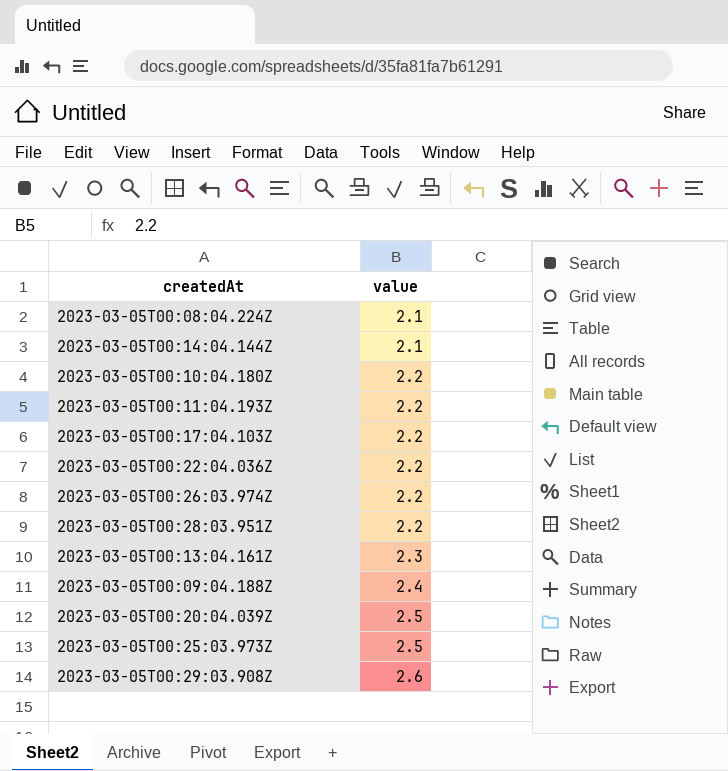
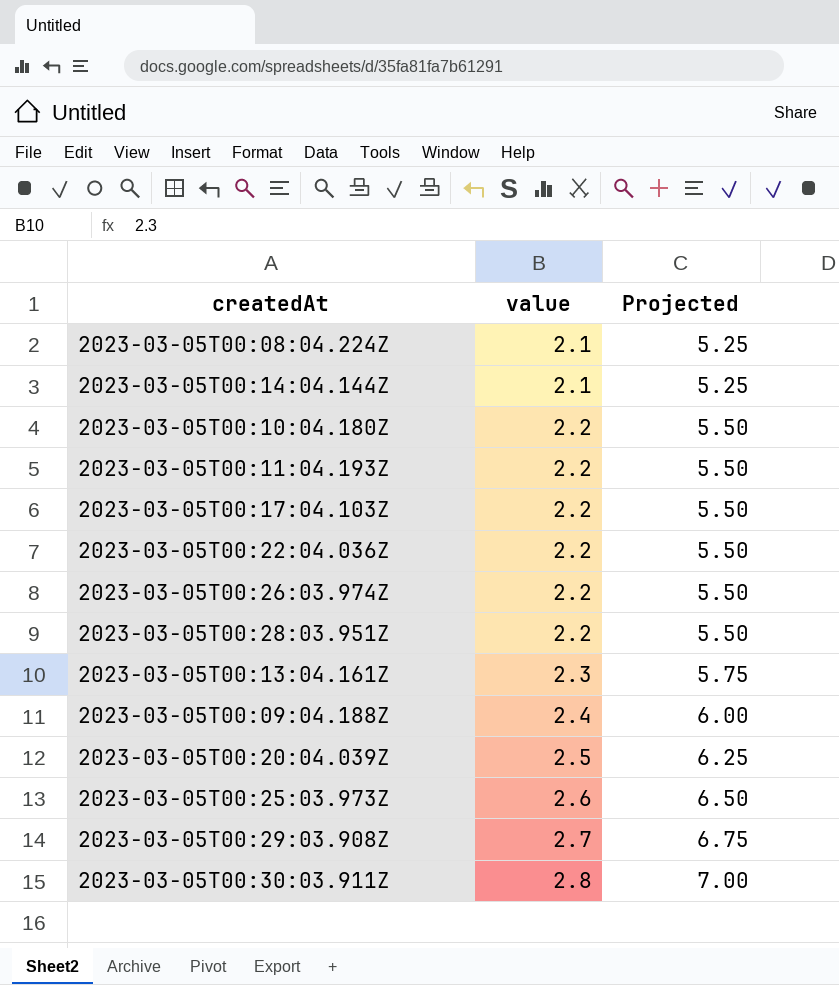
column Projected | formula: none -> [value] * 2.5
2023-03-05T00:25:03.973Z | value: 2.5 -> 2.6
2023-03-05T00:29:03.908Z | value: 2.6 -> 2.7
row 2023-03-05T00:30:03.911Z: none -> 2.8 | 7.00

